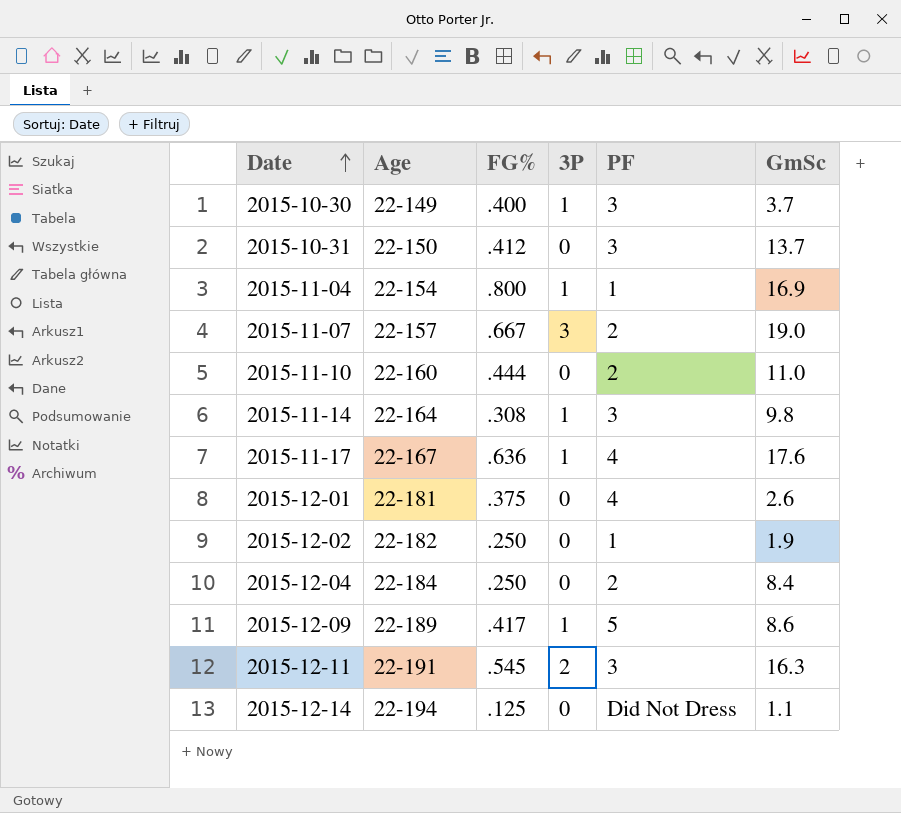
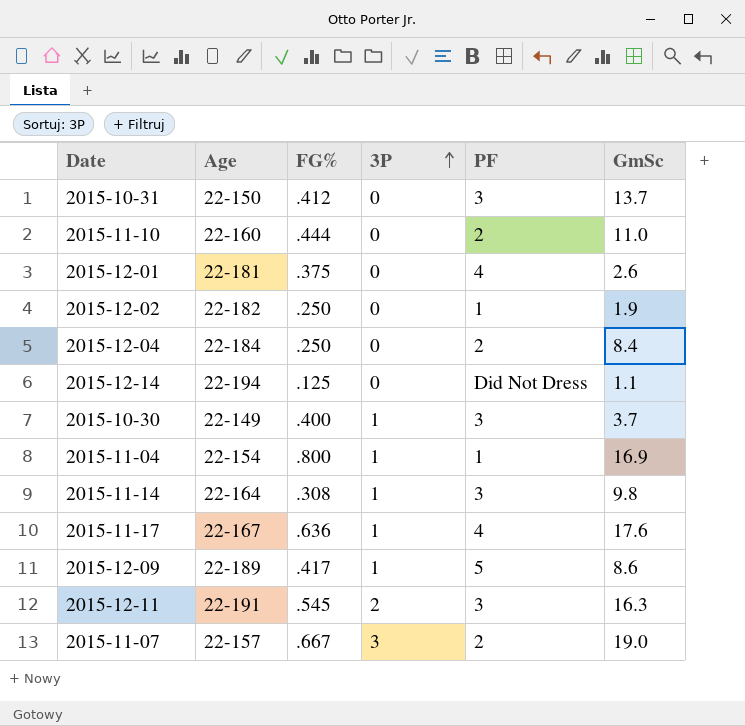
row order: Date ascending -> 3P ascending

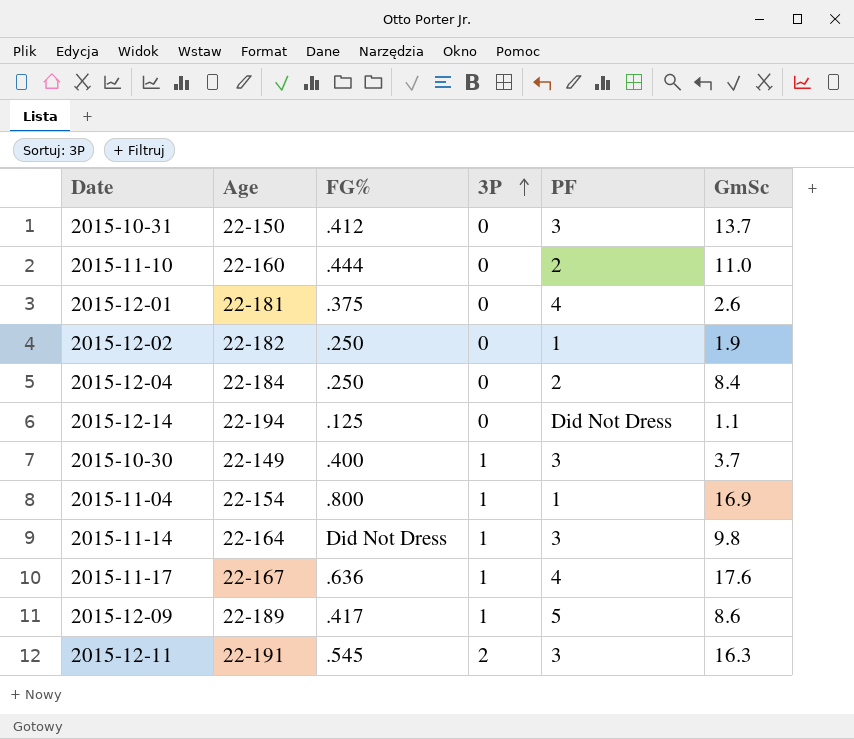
row 2015-11-07: 22-157 | .667 | 3 | 2 | 19.0 -> none
2015-11-14 | FG%: .308 -> Did Not Dress

